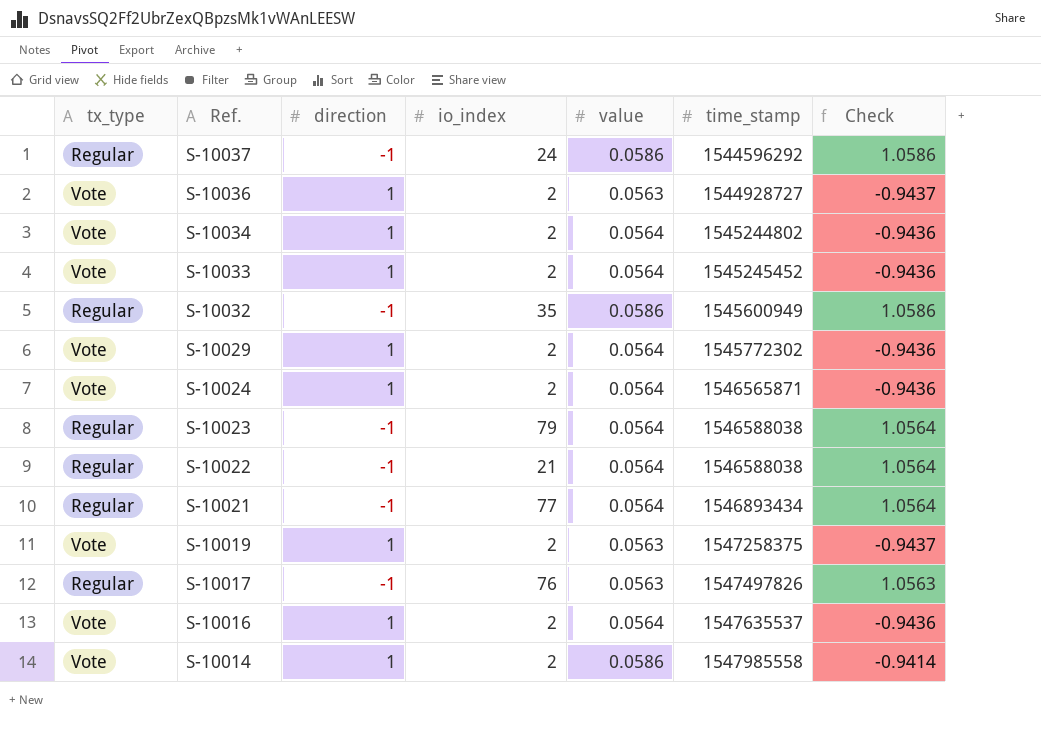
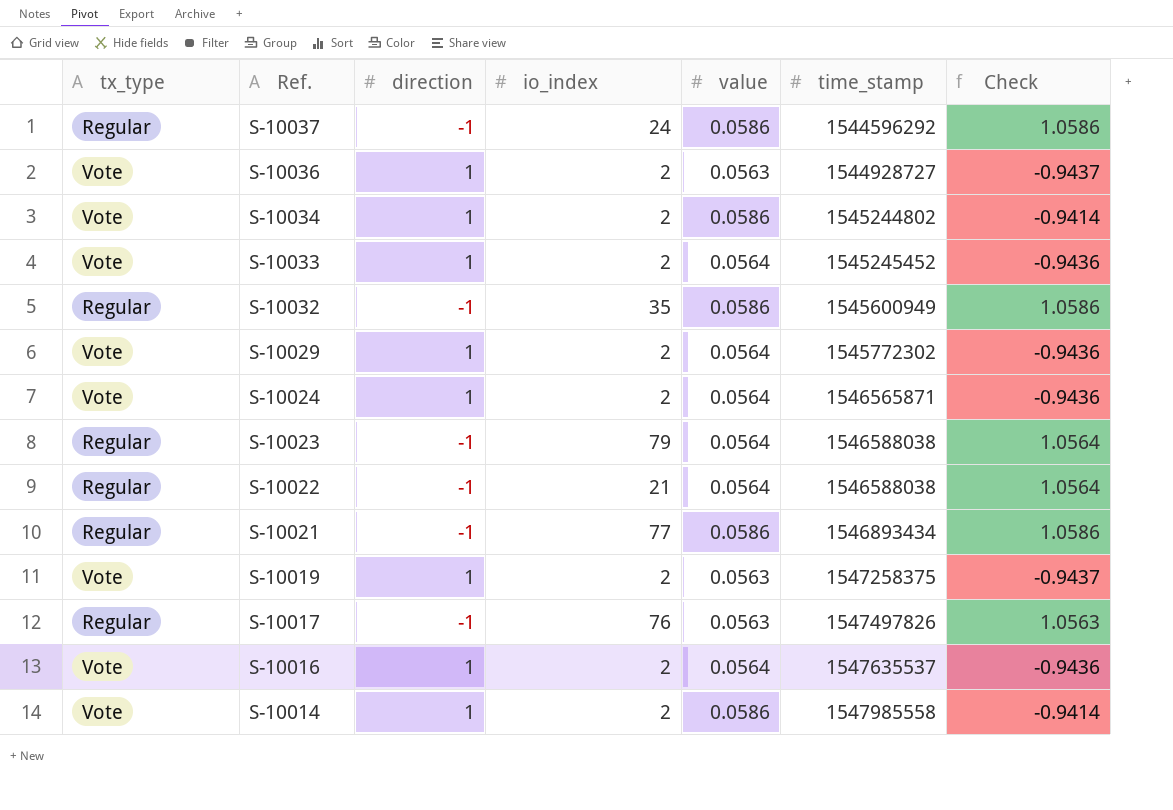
S-10034 | value: 0.0564 -> 0.0586
S-10034 | Check: -0.9436 -> -0.9414
S-10021 | value: 0.0564 -> 0.0586
S-10021 | Check: 1.0564 -> 1.0586

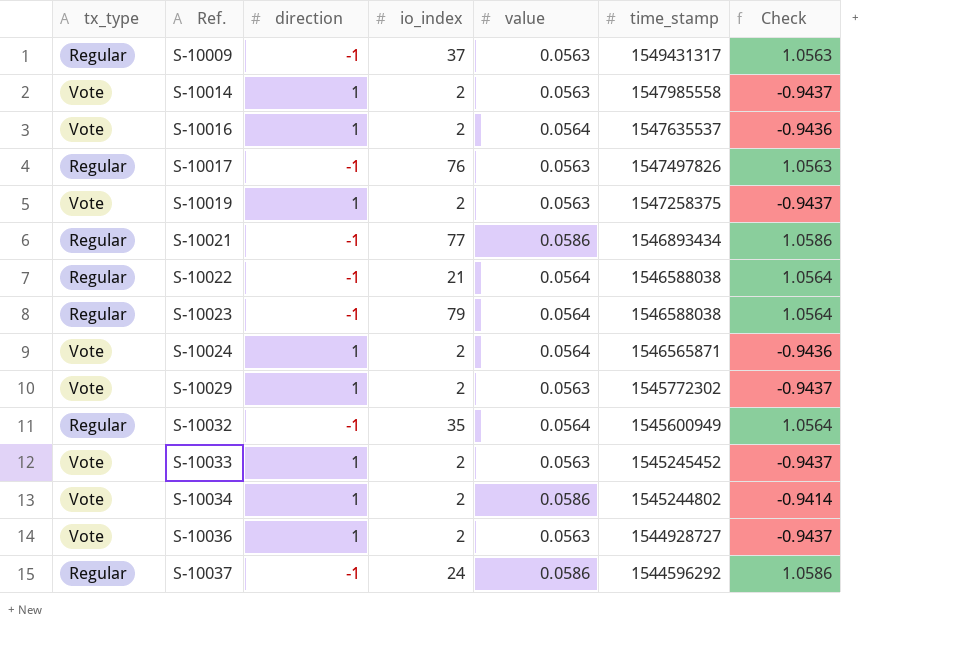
row order: Ref. descending -> Ref. ascending
row S-10009: none -> Regular | -1 | 37 | 0.0563 | 1549431317 | 1.0563
S-10014 | value: 0.0586 -> 0.0563
S-10014 | Check: -0.9414 -> -0.9437
S-10029 | value: 0.0564 -> 0.0563
S-10029 | Check: -0.9436 -> -0.9437
S-10032 | value: 0.0586 -> 0.0564
S-10032 | Check: 1.0586 -> 1.0564
S-10033 | value: 0.0564 -> 0.0563
S-10033 | Check: -0.9436 -> -0.9437

